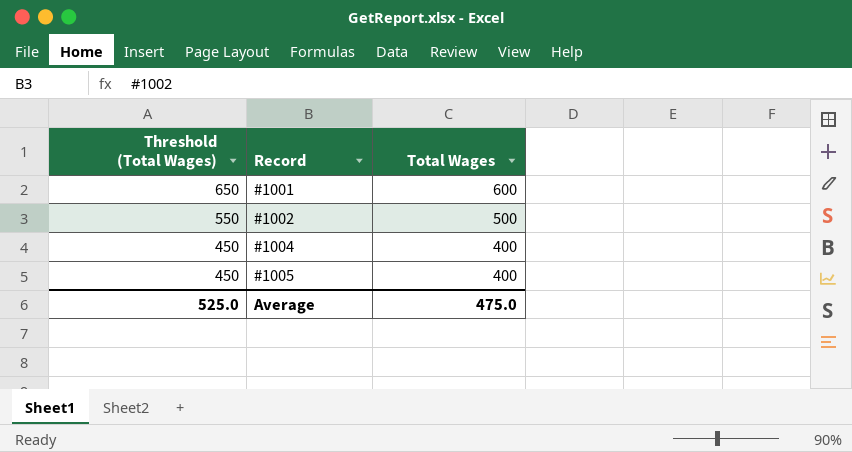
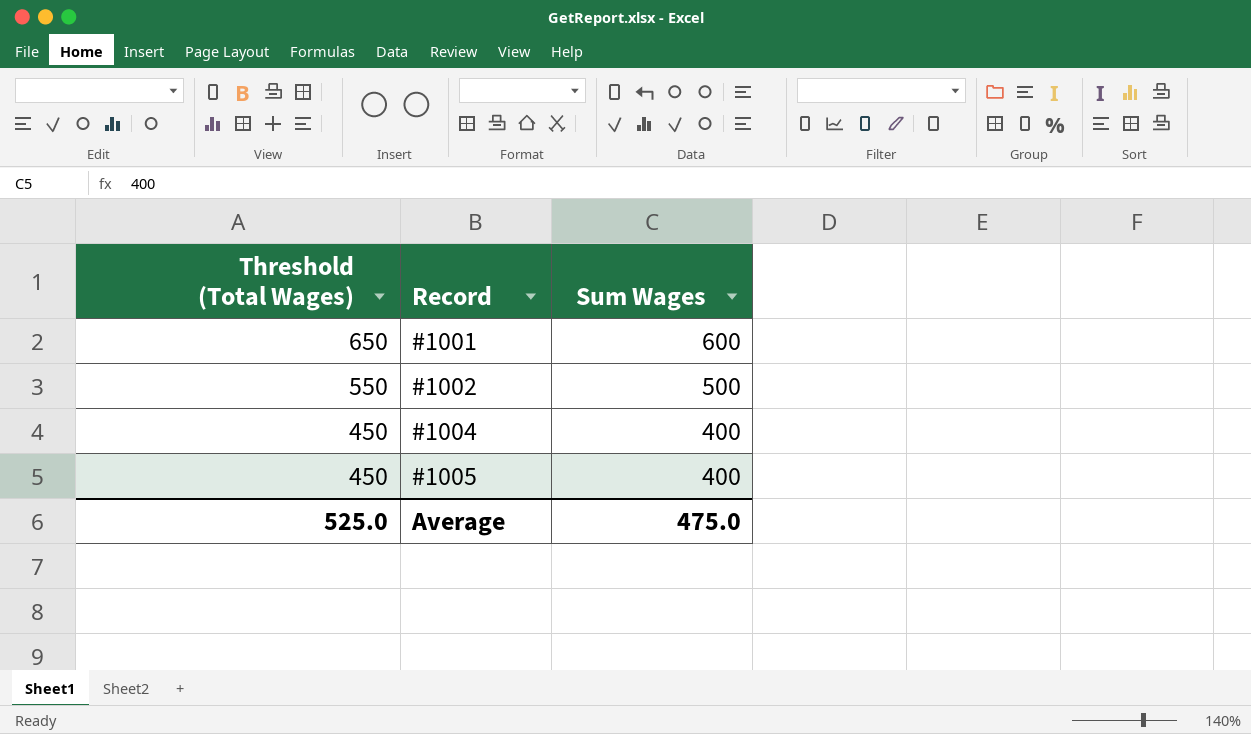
column name: Total Wages -> Sum Wages

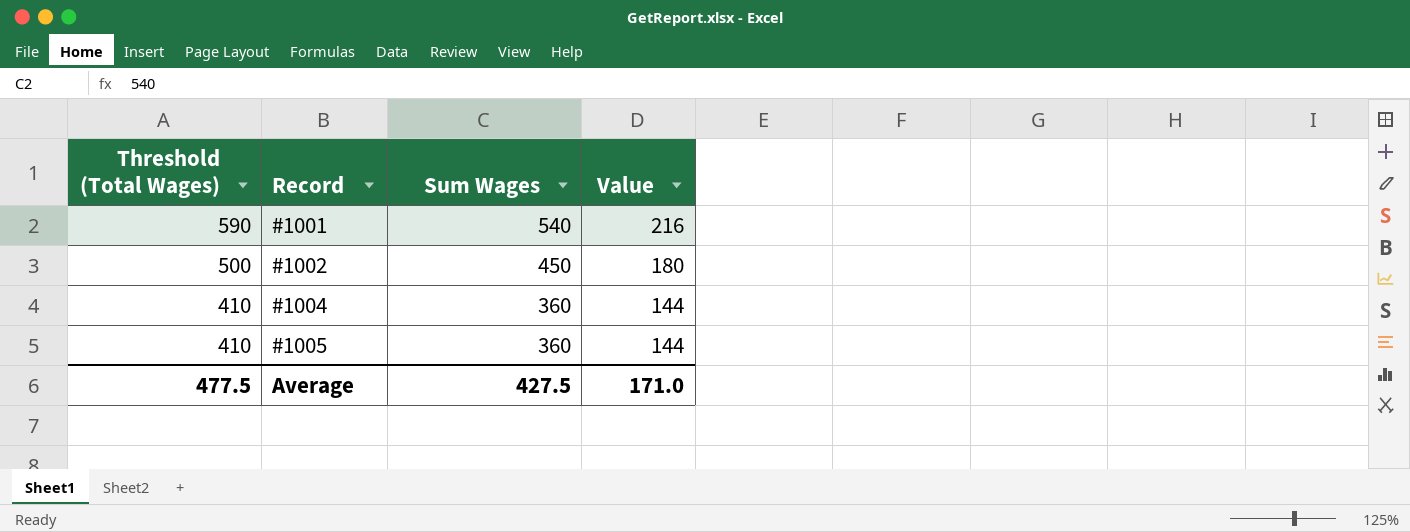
column Value | formula: none -> [Sum Wages] * 0.4
#1001 | Threshold (Total Wages): 650 -> 590
#1001 | Sum Wages: 600 -> 540
#1002 | Threshold (Total Wages): 550 -> 500
#1002 | Sum Wages: 500 -> 450
#1004 | Threshold (Total Wages): 450 -> 410
#1004 | Sum Wages: 400 -> 360
#1005 | Threshold (Total Wages): 450 -> 410
#1005 | Sum Wages: 400 -> 360
Average | Threshold (Total Wages): 525.0 -> 477.5
Average | Sum Wages: 475.0 -> 427.5

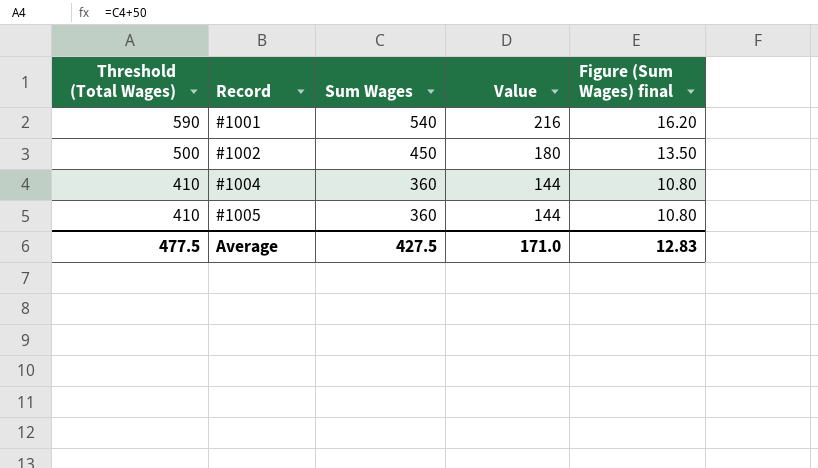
column Figure (Sum Wages) final | formula: none -> [Sum Wages] * 0.03

